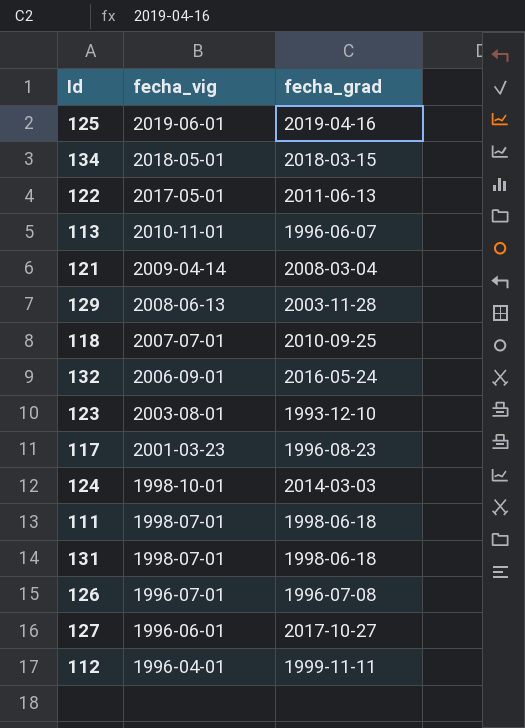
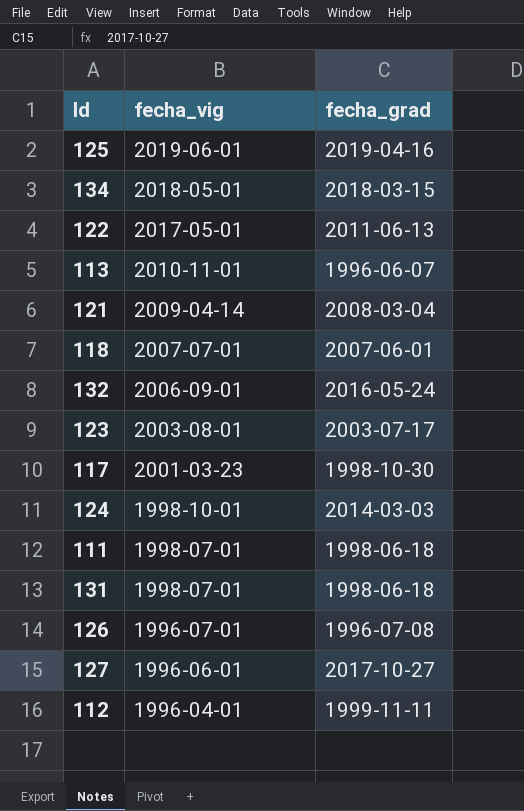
row 129: 2008-06-13 | 2003-11-28 -> none
118 | fecha_grad: 2010-09-25 -> 2007-06-01
123 | fecha_grad: 1993-12-10 -> 2003-07-17
117 | fecha_grad: 1996-08-23 -> 1998-10-30

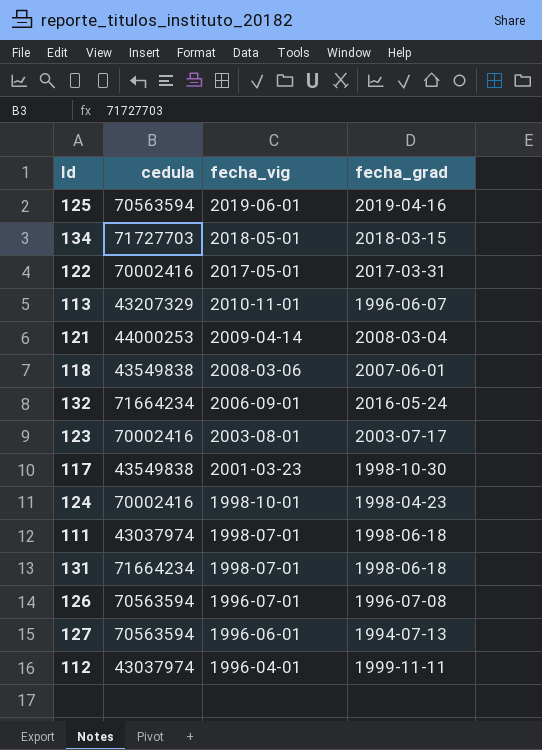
column cedula | position: none -> 2
122 | fecha_grad: 2011-06-13 -> 2017-03-31
118 | fecha_vig: 2007-07-01 -> 2008-03-06
124 | fecha_grad: 2014-03-03 -> 1998-04-23
127 | fecha_grad: 2017-10-27 -> 1994-07-13

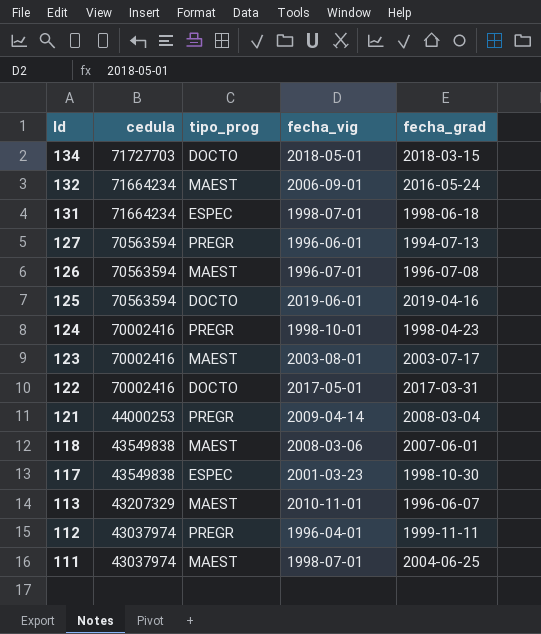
row order: fecha_vig descending -> Id descending
column tipo_prog | position: none -> 3
111 | fecha_grad: 1998-06-18 -> 2004-06-25

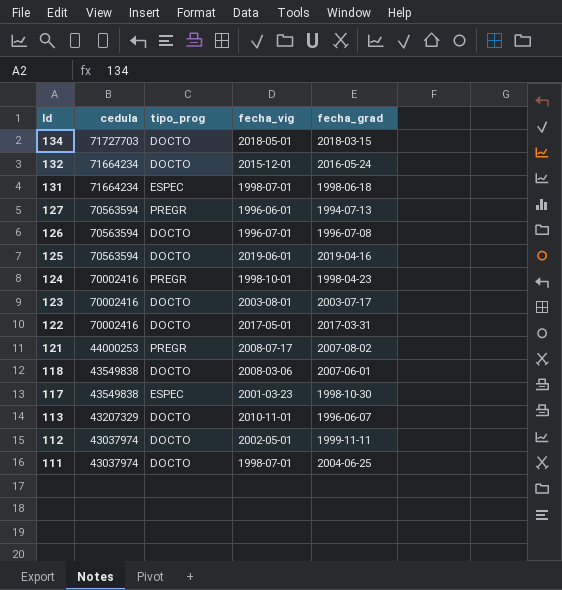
132 | tipo_prog: MAEST -> DOCTO
132 | fecha_vig: 2006-09-01 -> 2015-12-01
126 | tipo_prog: MAEST -> DOCTO
123 | tipo_prog: MAEST -> DOCTO
121 | fecha_vig: 2009-04-14 -> 2008-07-17
121 | fecha_grad: 2008-03-04 -> 2007-08-02
118 | tipo_prog: MAEST -> DOCTO
113 | tipo_prog: MAEST -> DOCTO
112 | tipo_prog: PREGR -> DOCTO
112 | fecha_vig: 1996-04-01 -> 2002-05-01
111 | tipo_prog: MAEST -> DOCTO

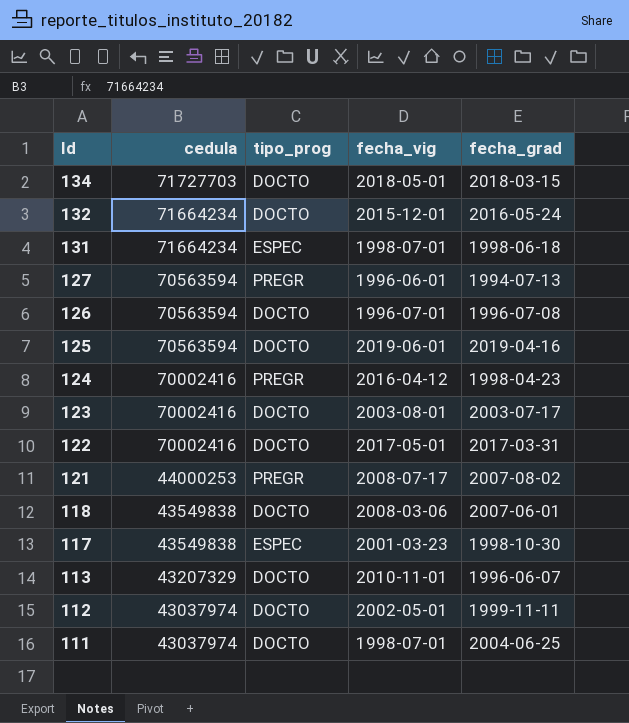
124 | fecha_vig: 1998-10-01 -> 2016-04-12

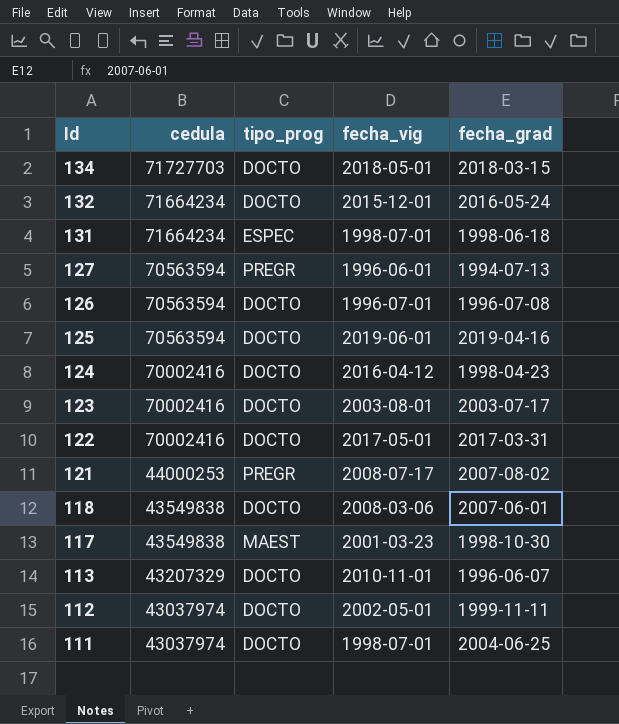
124 | tipo_prog: PREGR -> DOCTO
117 | tipo_prog: ESPEC -> MAEST

